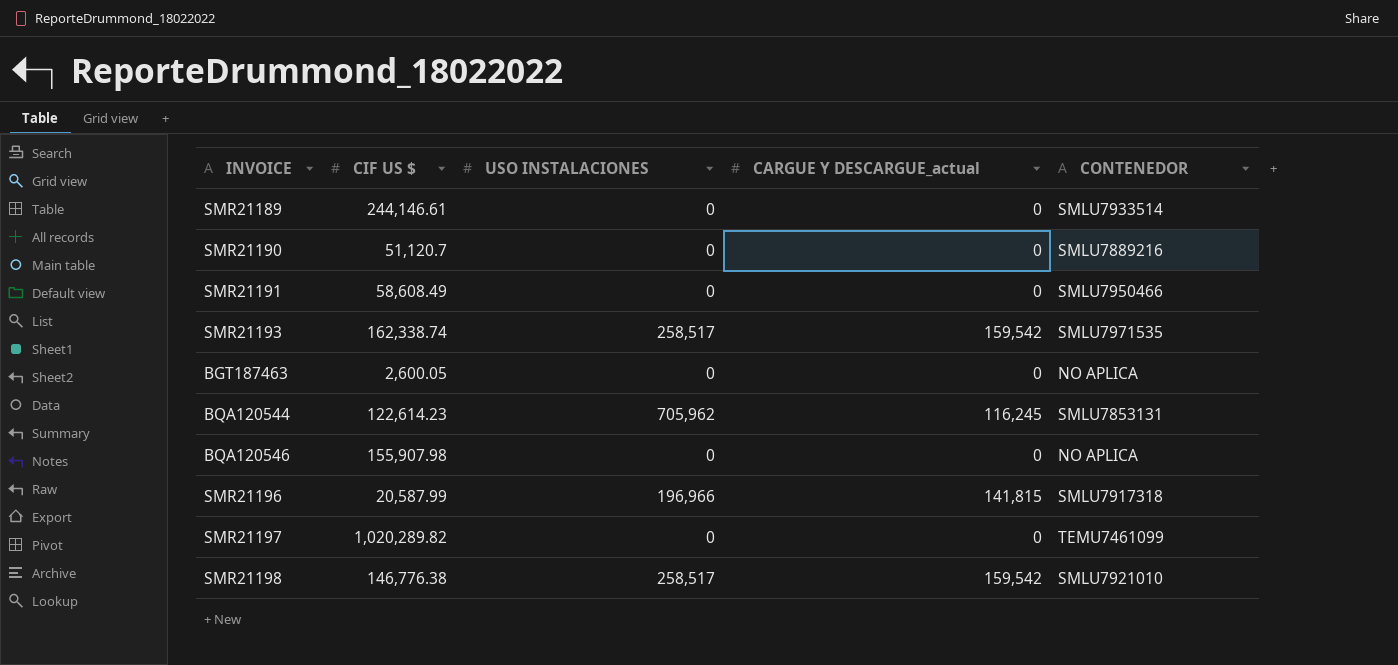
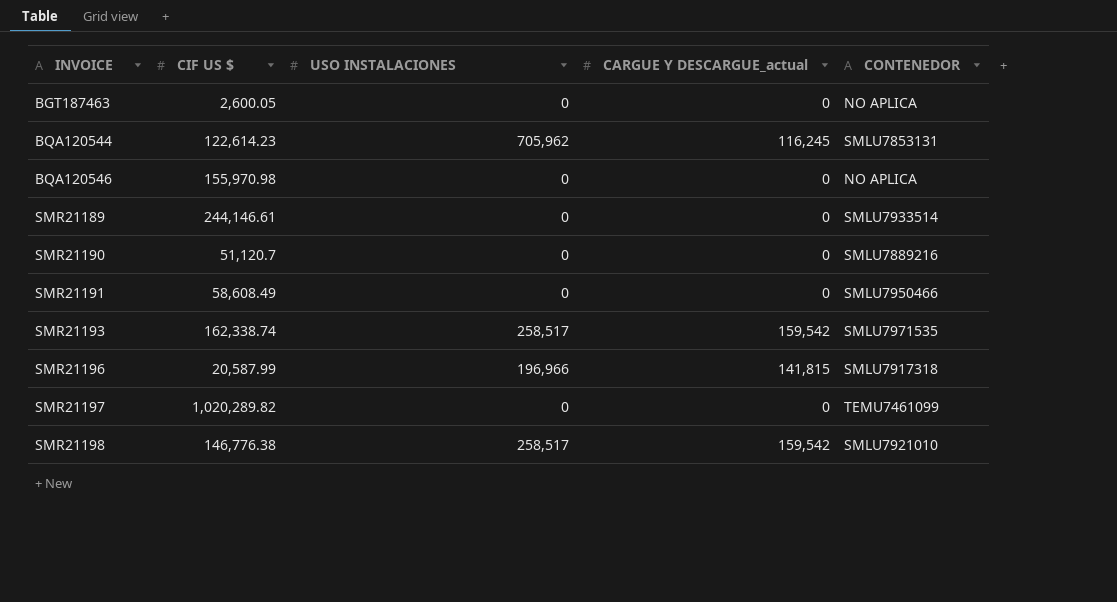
row order: none -> INVOICE ascending
BQA120546 | CIF US $: 155,907.98 -> 155,970.98

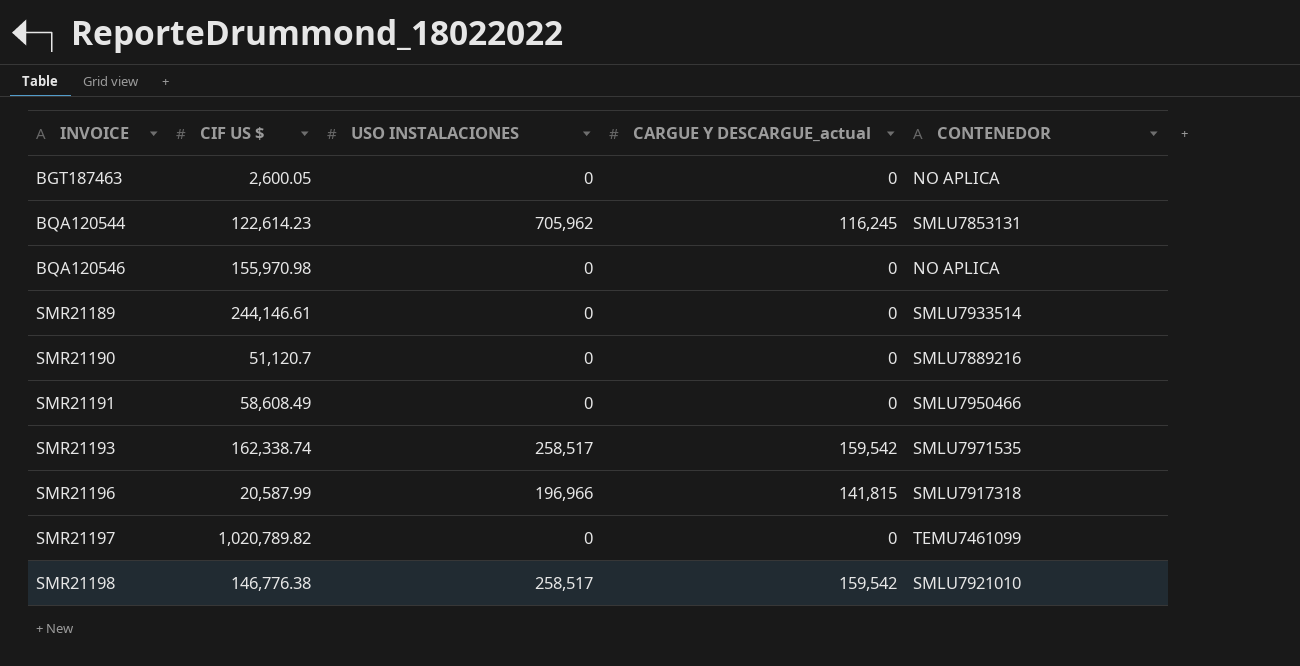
SMR21197 | CIF US $: 1,020,289.82 -> 1,020,789.82

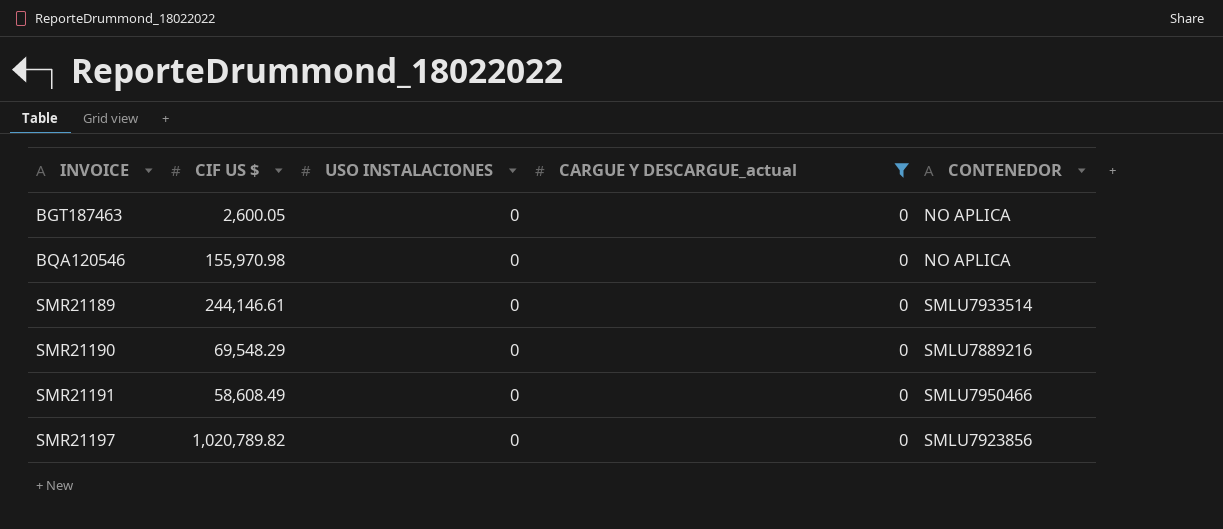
filter: none -> CARGUE Y DESCARGUE_actual = 0
SMR21190 | CIF US $: 51,120.7 -> 69,548.29
SMR21197 | CONTENEDOR: TEMU7461099 -> SMLU7923856

